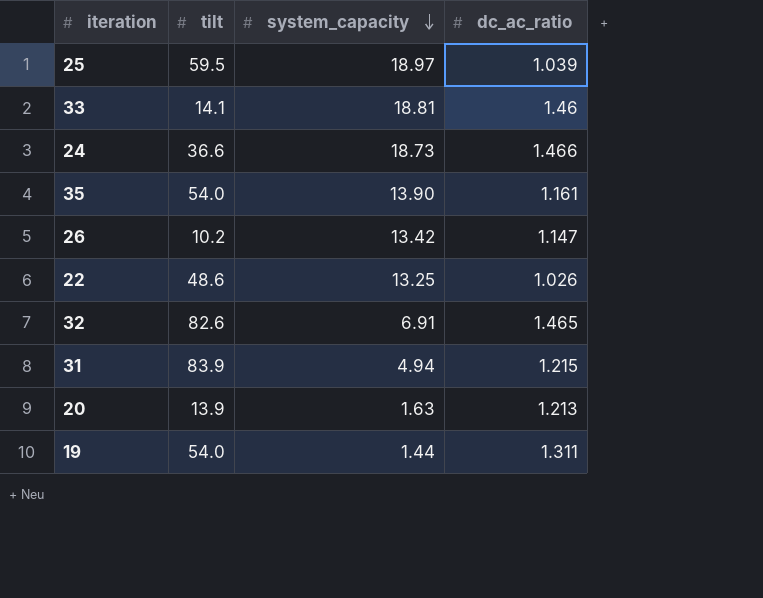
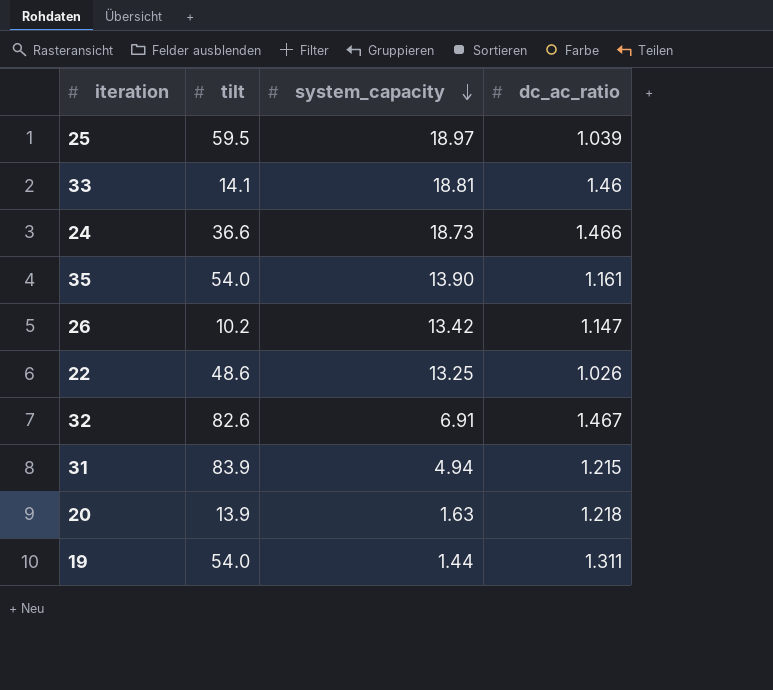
32 | dc_ac_ratio: 1.465 -> 1.467
20 | dc_ac_ratio: 1.213 -> 1.218

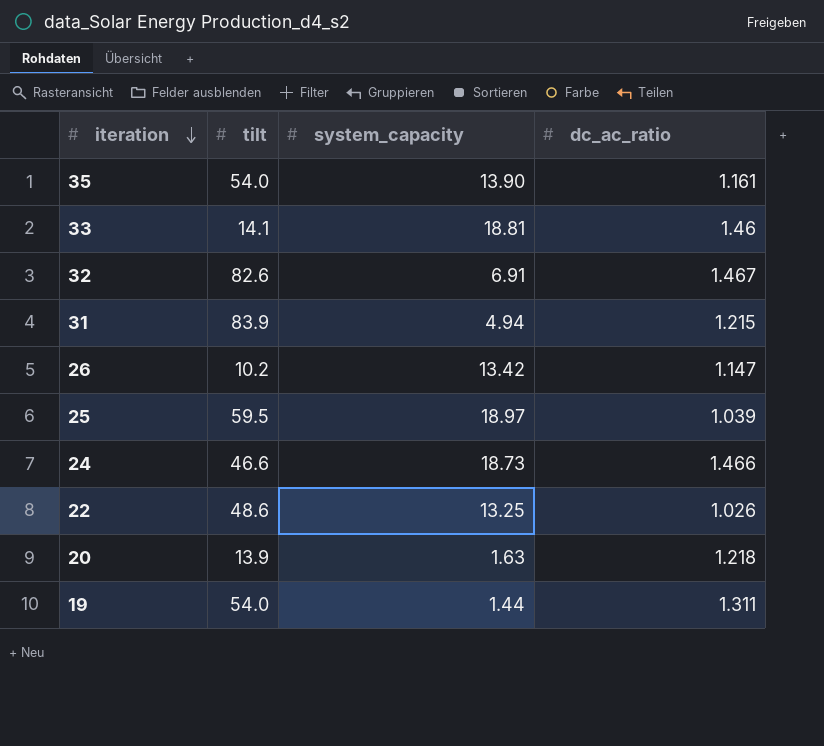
row order: system_capacity descending -> iteration descending
24 | tilt: 36.6 -> 46.6

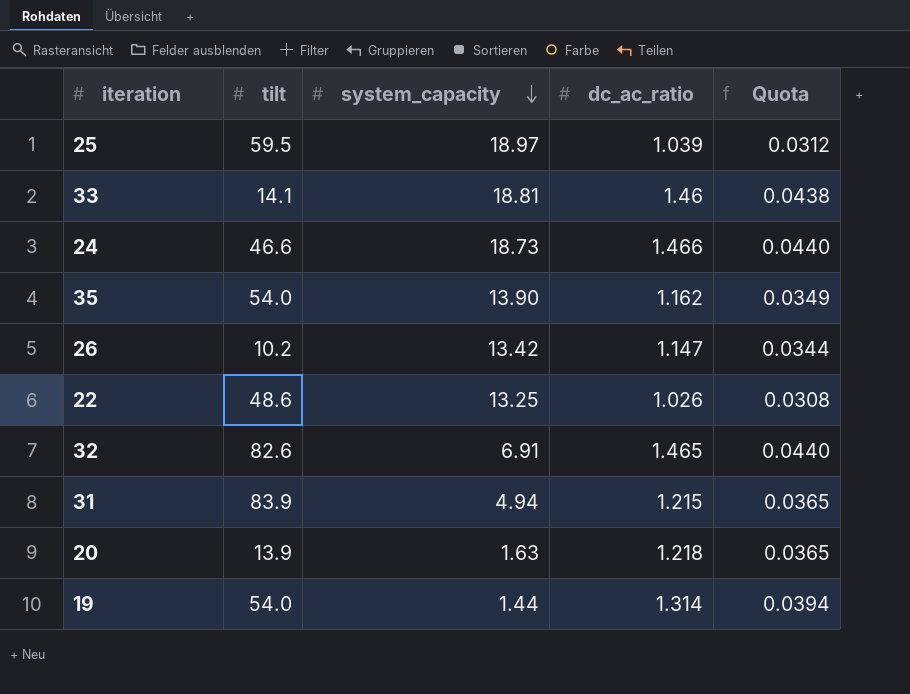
row order: iteration descending -> system_capacity descending
column Quota | formula: none -> [dc_ac_ratio] * 0.03
35 | dc_ac_ratio: 1.161 -> 1.162
32 | dc_ac_ratio: 1.467 -> 1.465
19 | dc_ac_ratio: 1.311 -> 1.314

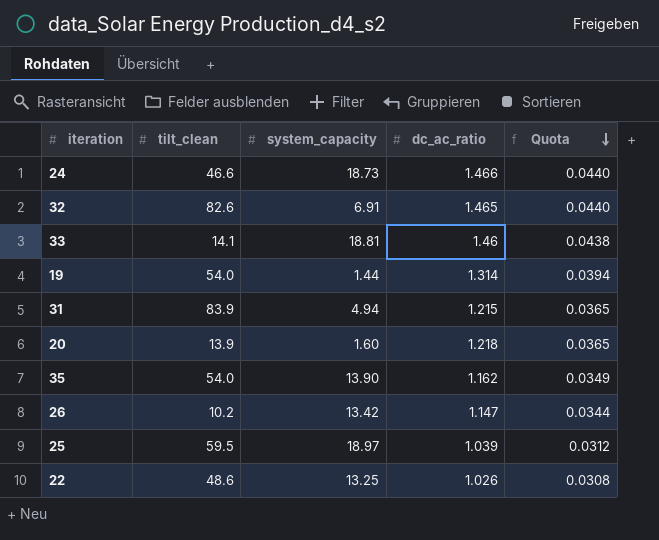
row order: system_capacity descending -> Quota descending
column name: tilt -> tilt_clean
20 | system_capacity: 1.63 -> 1.60

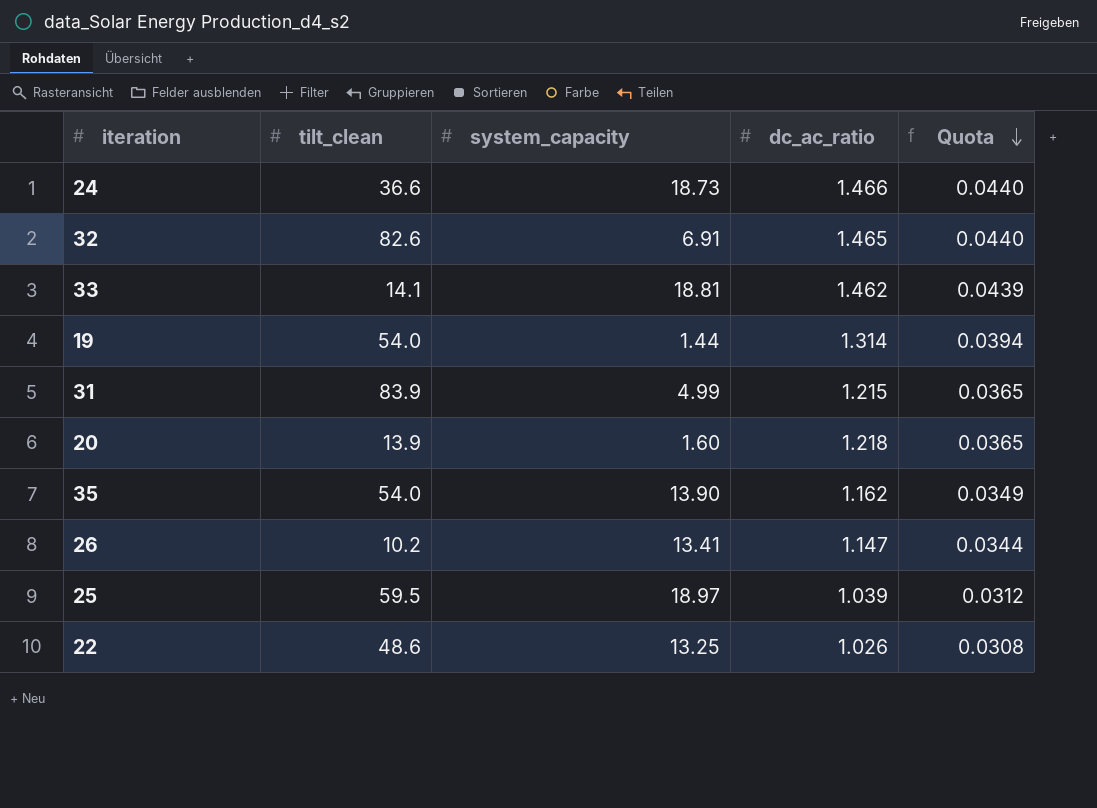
24 | tilt_clean: 46.6 -> 36.6
33 | dc_ac_ratio: 1.46 -> 1.462
33 | Quota: 0.0438 -> 0.0439
31 | system_capacity: 4.94 -> 4.99
26 | system_capacity: 13.42 -> 13.41

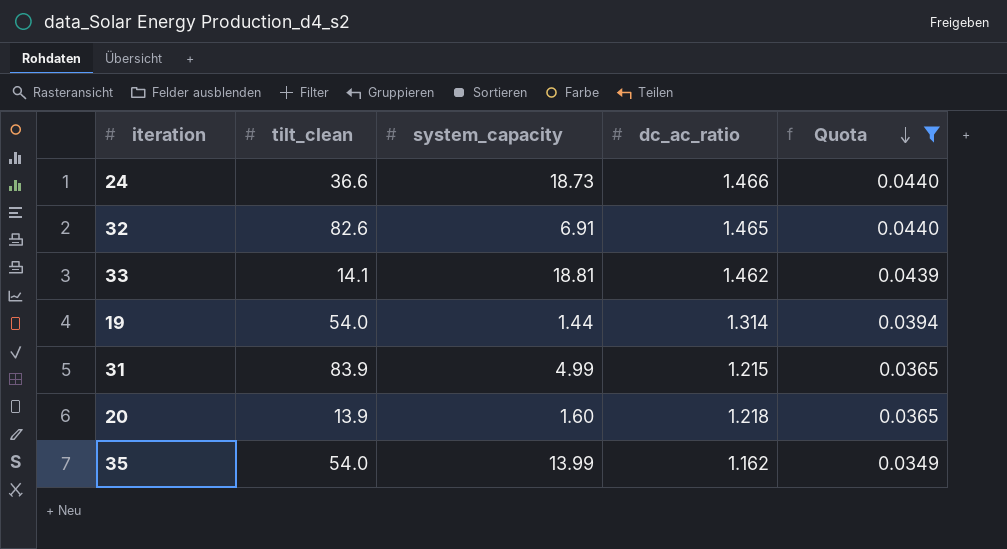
filter: none -> Quota >= 0.0349
35 | system_capacity: 13.90 -> 13.99

